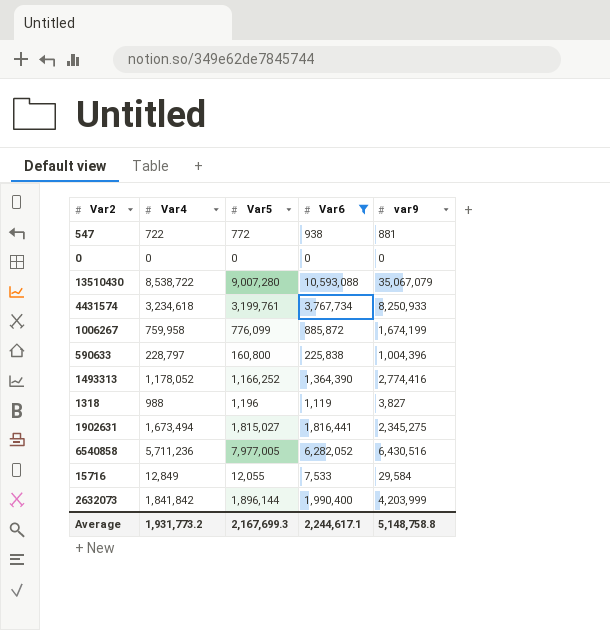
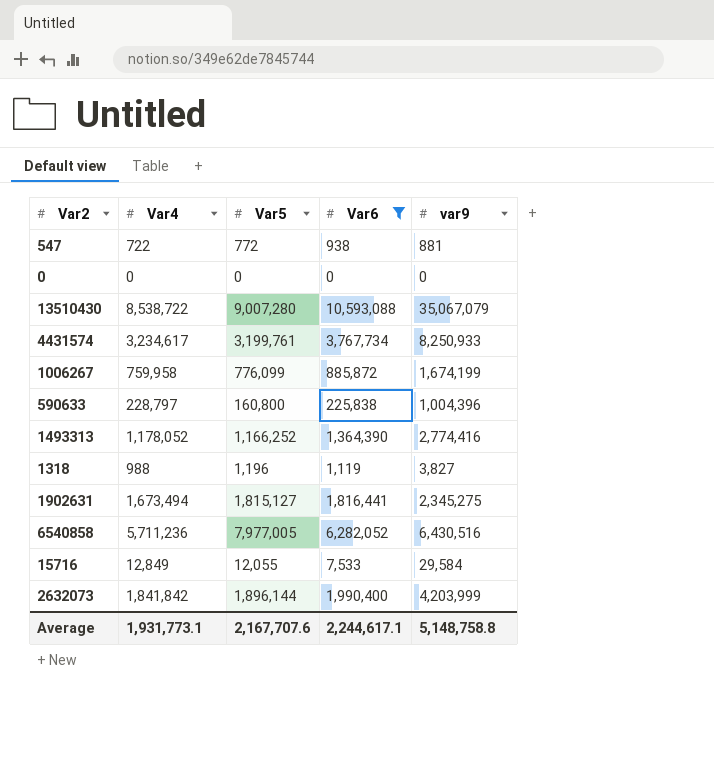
4431574 | Var4: 3,234,618 -> 3,234,617
1902631 | Var5: 1,815,027 -> 1,815,127
Average | Var4: 1,931,773.2 -> 1,931,773.1
Average | Var5: 2,167,699.3 -> 2,167,707.6

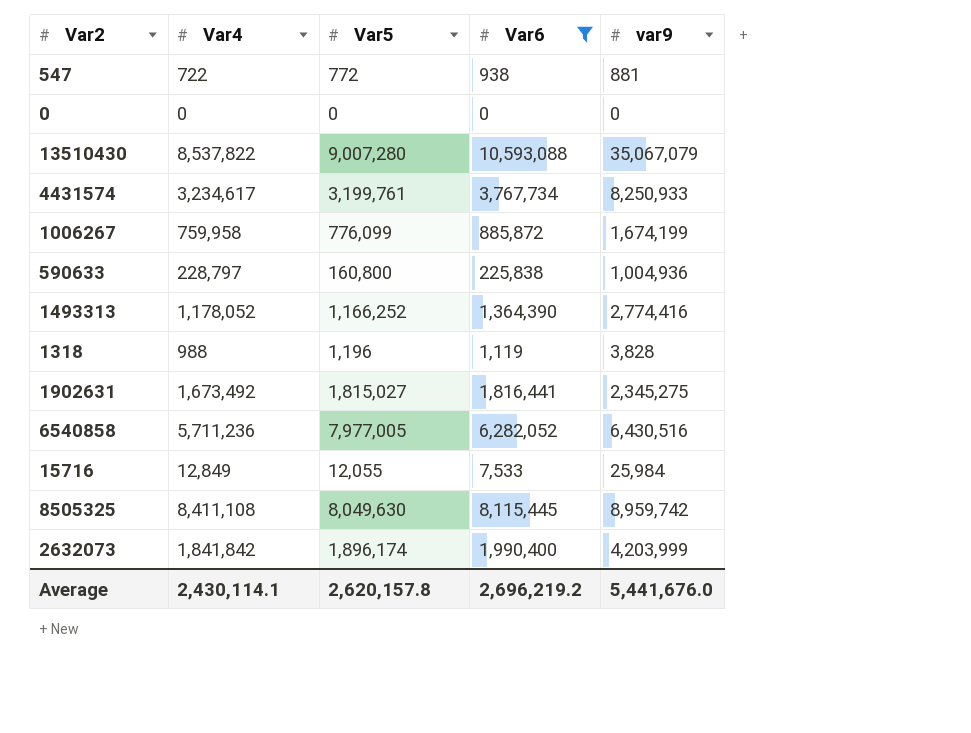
13510430 | Var4: 8,538,722 -> 8,537,822
590633 | var9: 1,004,396 -> 1,004,936
1318 | var9: 3,827 -> 3,828
1902631 | Var4: 1,673,494 -> 1,673,492
1902631 | Var5: 1,815,127 -> 1,815,027
15716 | var9: 29,584 -> 25,984
row 8505325: none -> 8,411,108 | 8,049,630 | 8,115,445 | 8,959,742
2632073 | Var5: 1,896,144 -> 1,896,174
Average | Var4: 1,931,773.1 -> 2,430,114.1
Average | Var5: 2,167,707.6 -> 2,620,157.8
Average | Var6: 2,244,617.1 -> 2,696,219.2
Average | var9: 5,148,758.8 -> 5,441,676.0

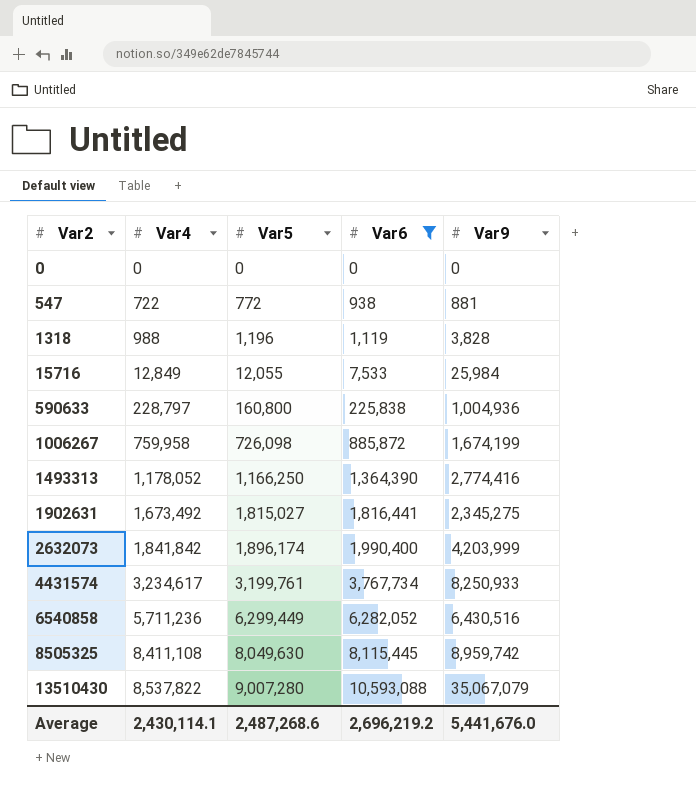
row order: none -> Var2 ascending
column name: var9 -> Var9
1006267 | Var5: 776,099 -> 726,098
1493313 | Var5: 1,166,252 -> 1,166,250
6540858 | Var5: 7,977,005 -> 6,299,449
Average | Var5: 2,620,157.8 -> 2,487,268.6

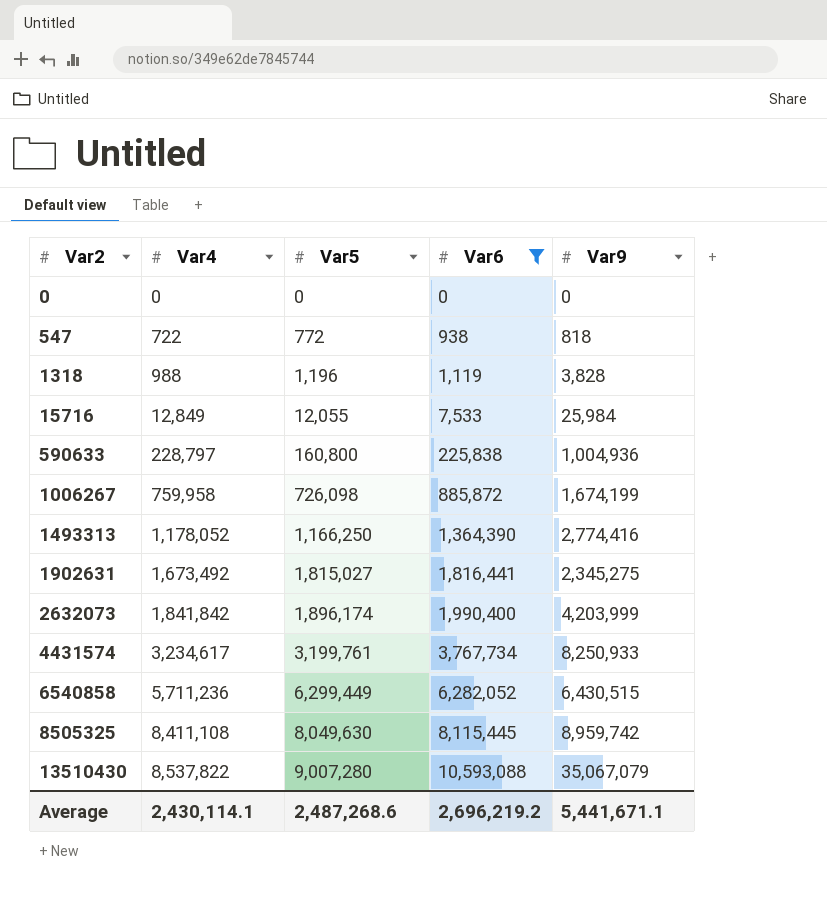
547 | Var9: 881 -> 818
6540858 | Var9: 6,430,516 -> 6,430,515
Average | Var9: 5,441,676.0 -> 5,441,671.1

